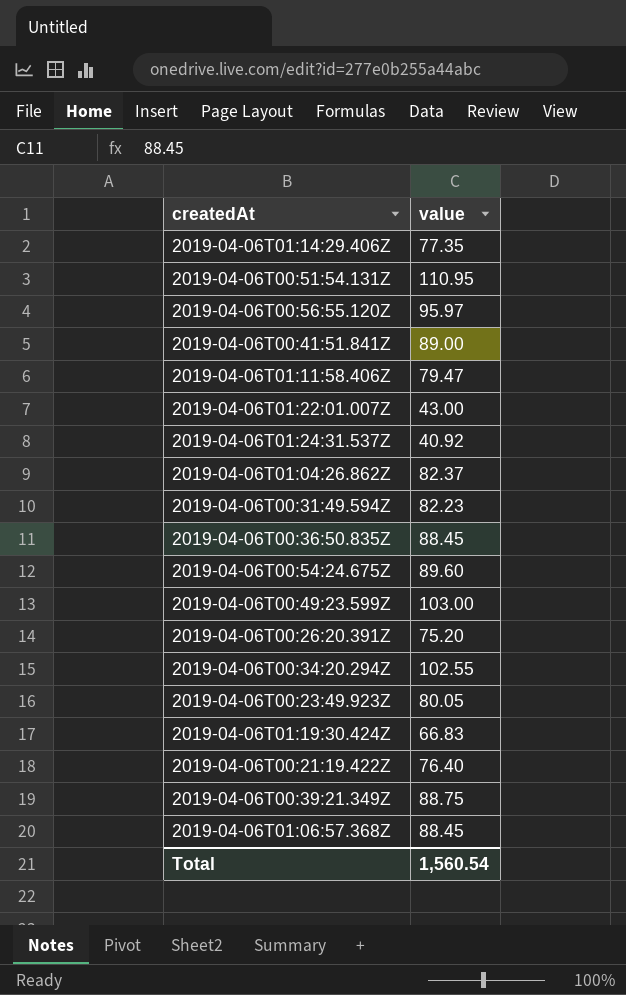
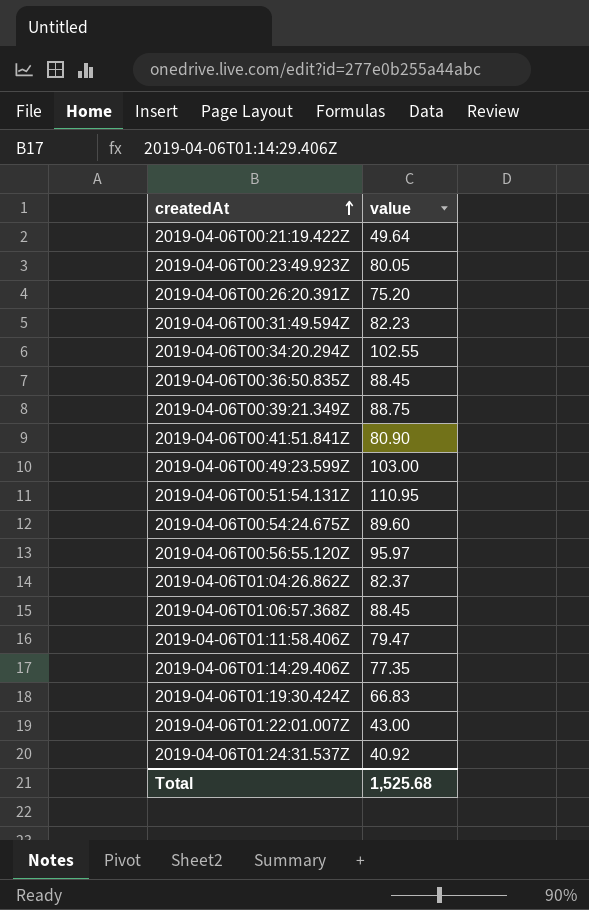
row order: none -> createdAt ascending
2019-04-06T00:21:19.422Z | value: 76.40 -> 49.64
2019-04-06T00:41:51.841Z | value: 89.00 -> 80.90
Total | value: 1,560.54 -> 1,525.68

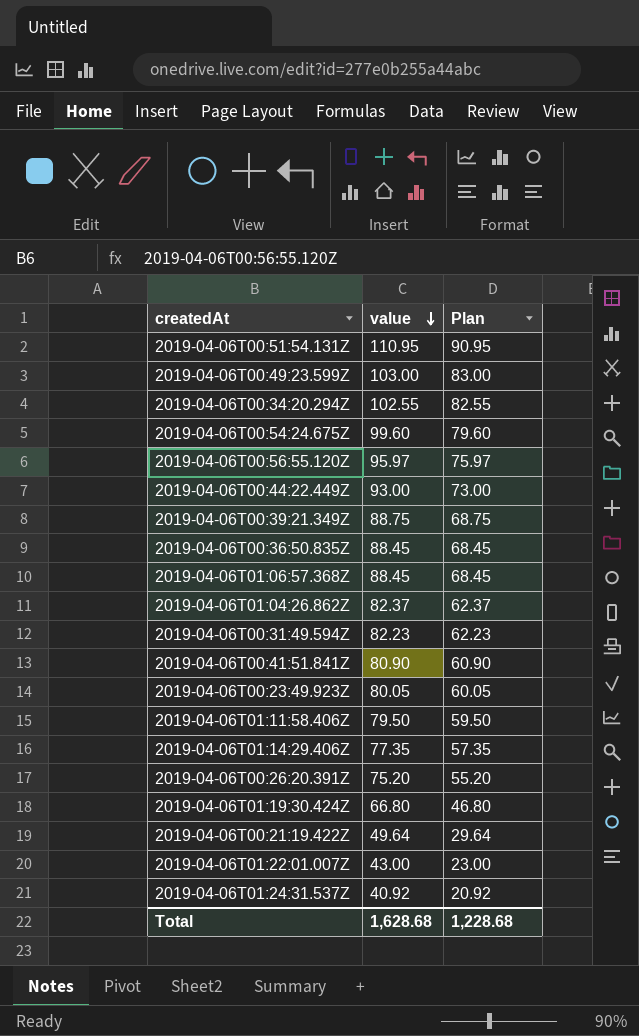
row order: createdAt ascending -> value descending
column Plan | formula: none -> [value] - 20
2019-04-06T00:54:24.675Z | value: 89.60 -> 99.60
row 2019-04-06T00:44:22.449Z: none -> 93.00 | 73.00
2019-04-06T01:11:58.406Z | value: 79.47 -> 79.50
2019-04-06T01:19:30.424Z | value: 66.83 -> 66.80
Total | value: 1,525.68 -> 1,628.68

